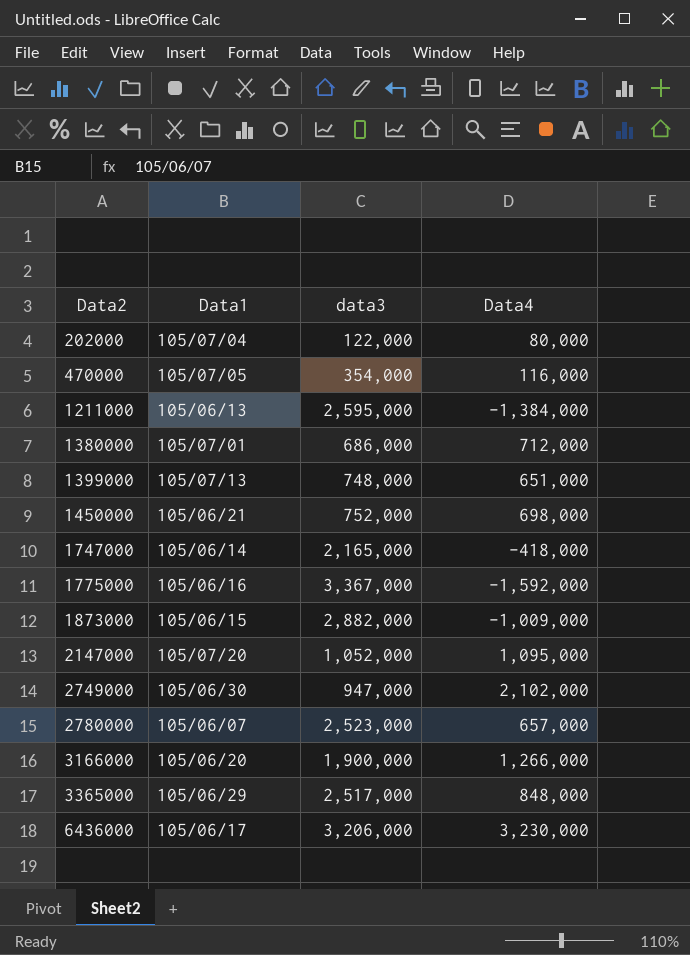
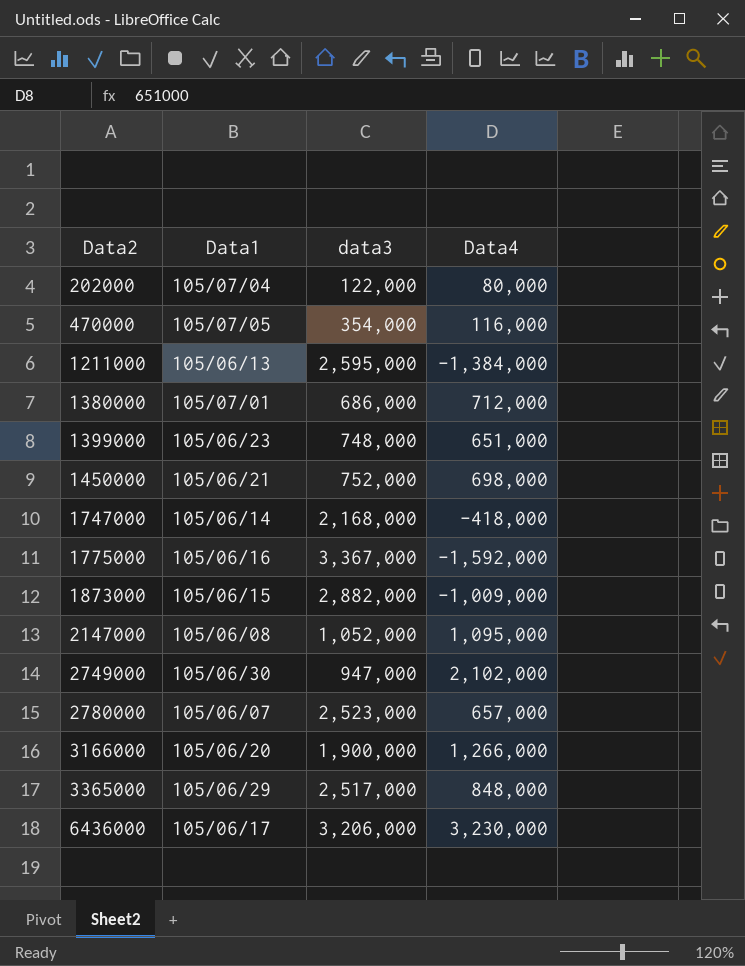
1399000 | Data1: 105/07/13 -> 105/06/23
1747000 | data3: 2,165,000 -> 2,168,000
2147000 | Data1: 105/07/20 -> 105/06/08

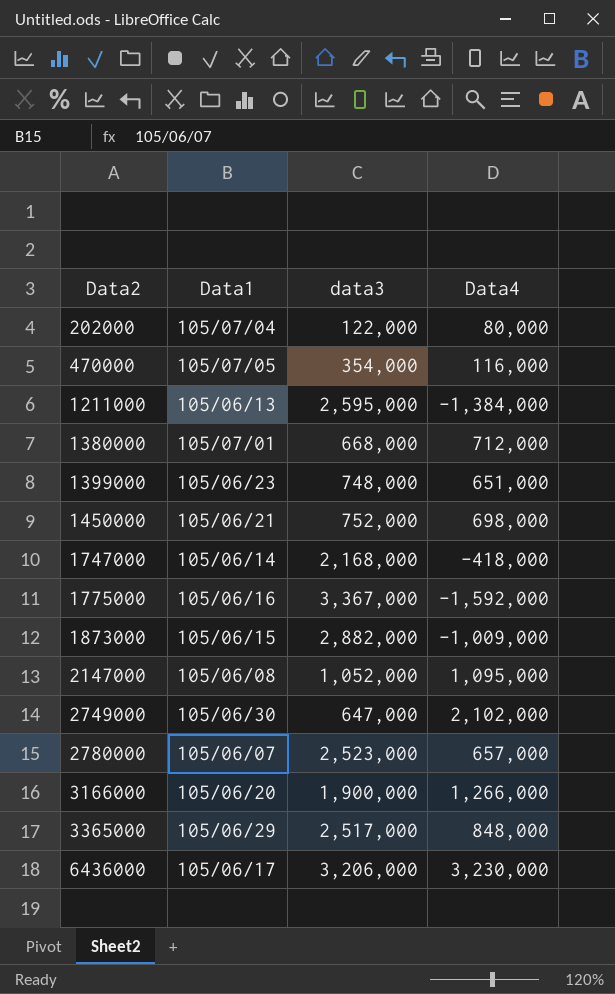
1380000 | data3: 686,000 -> 668,000
2749000 | data3: 947,000 -> 647,000

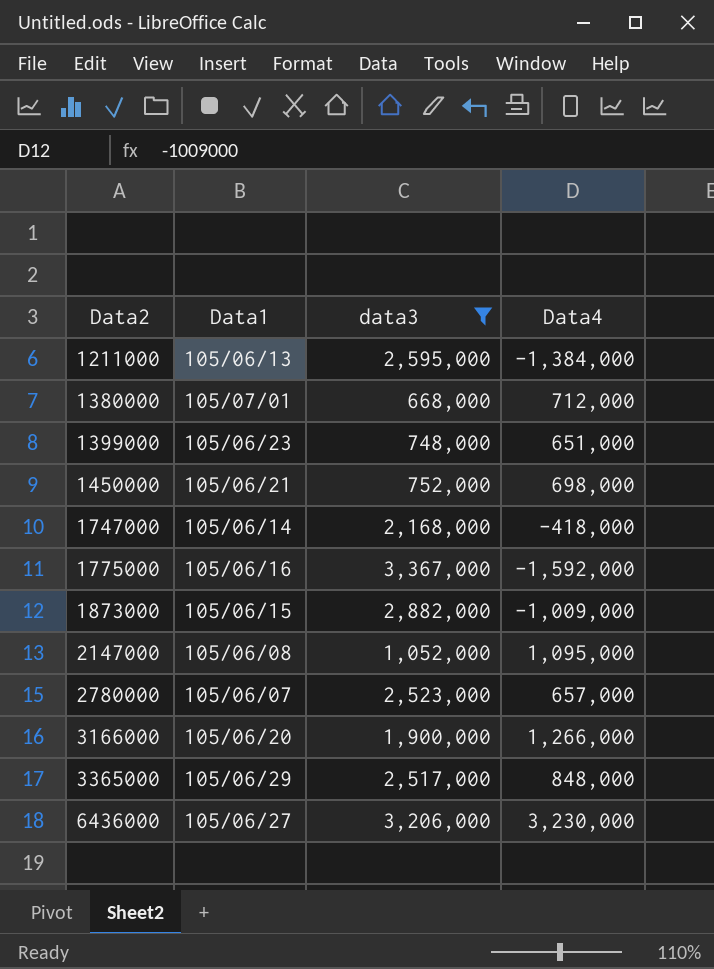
filter: none -> data3 >= 668,000
6436000 | Data1: 105/06/17 -> 105/06/27

